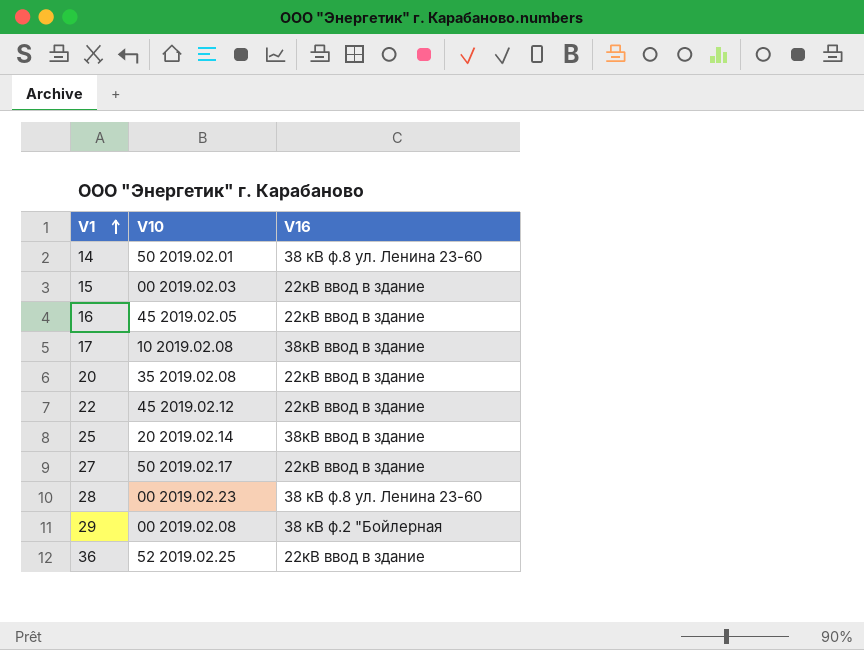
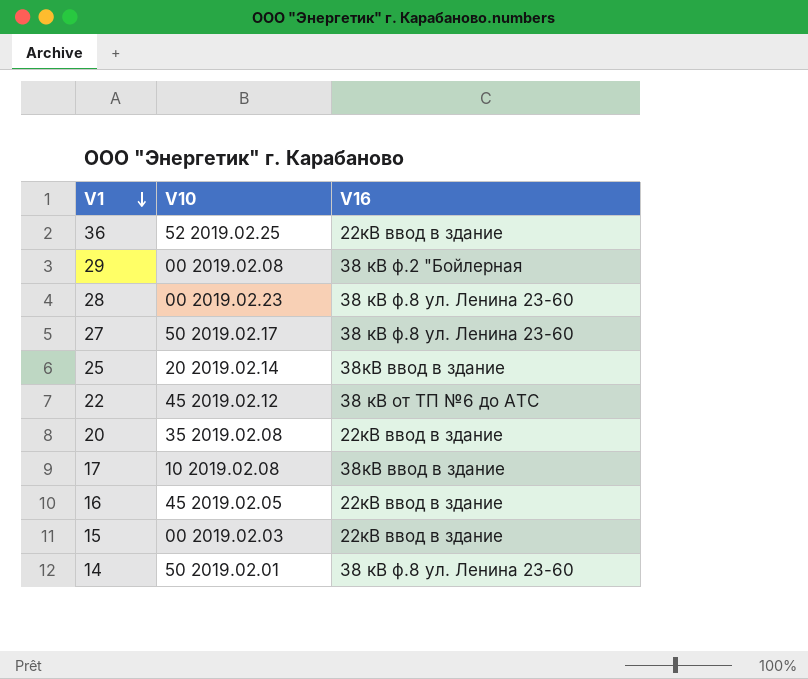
row order: V1 ascending -> V1 descending
27 | V16: 22кВ ввод в здание -> 38 кВ ф.8 ул. Ленина 23-60
22 | V16: 22кВ ввод в здание -> 38 кВ от ТП №6 до АТС

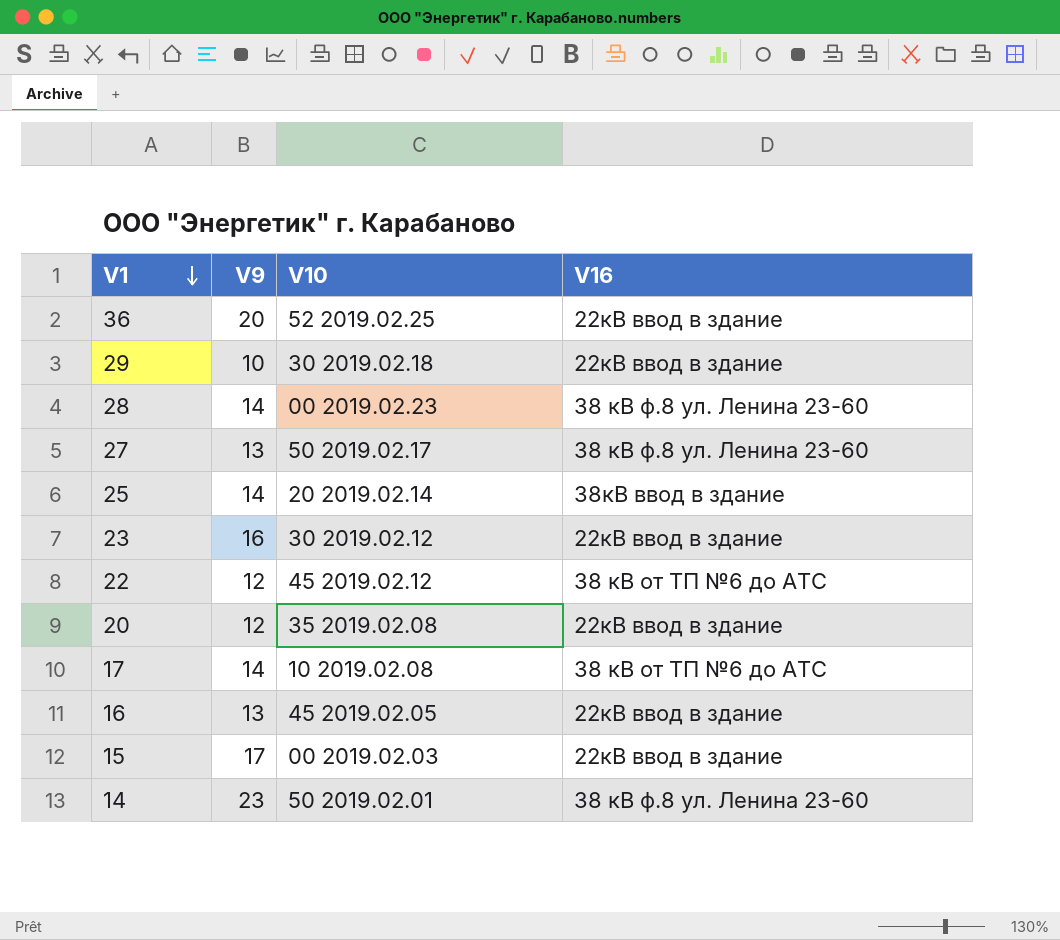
column V9 | position: none -> 2
29 | V10: 00 2019.02.08 -> 30 2019.02.18
29 | V16: 38 кВ ф.2 "Бойлерная -> 22кВ ввод в здание
row 23: none -> 16 | 30 2019.02.12 | 22кВ ввод в здание
17 | V16: 38кВ ввод в здание -> 38 кВ от ТП №6 до АТС

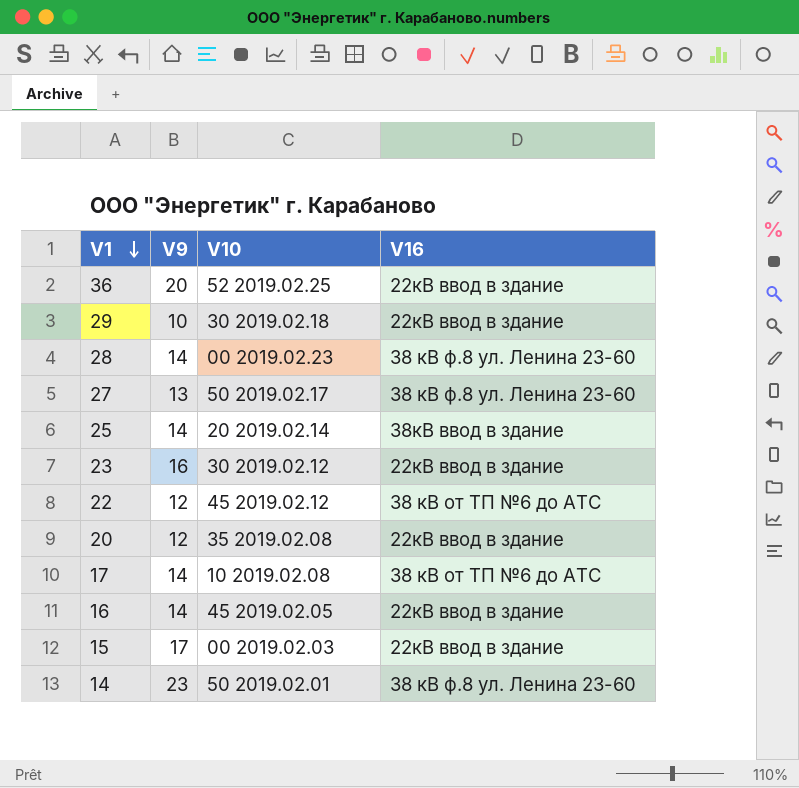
16 | V9: 13 -> 14

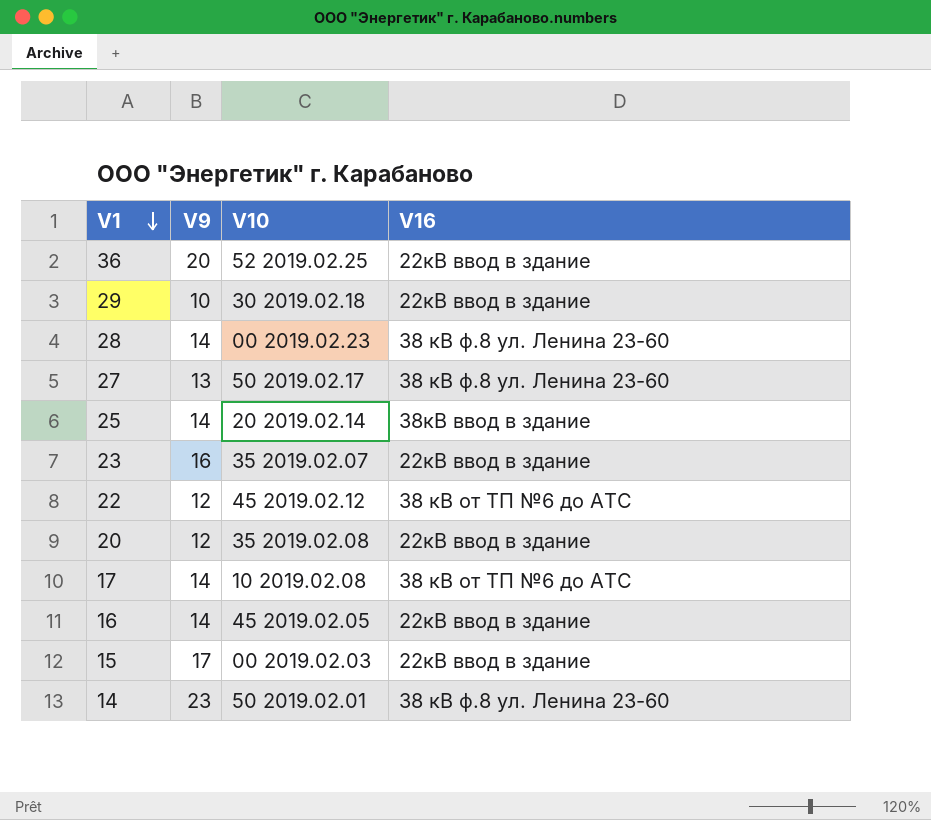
23 | V10: 30 2019.02.12 -> 35 2019.02.07

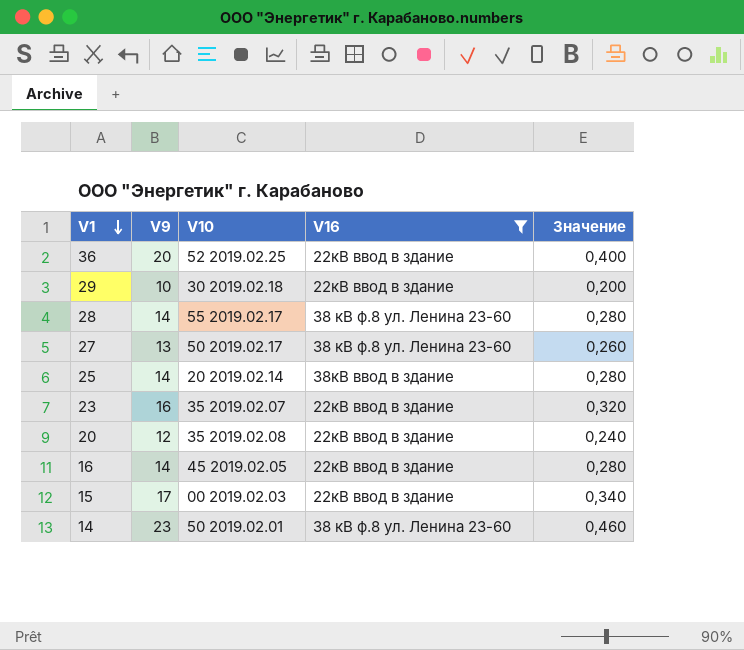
filter: none -> V16 != 38 кВ от ТП №6 до АТС
column Значение | formula: none -> [V9] * 0,02
28 | V10: 00 2019.02.23 -> 55 2019.02.17

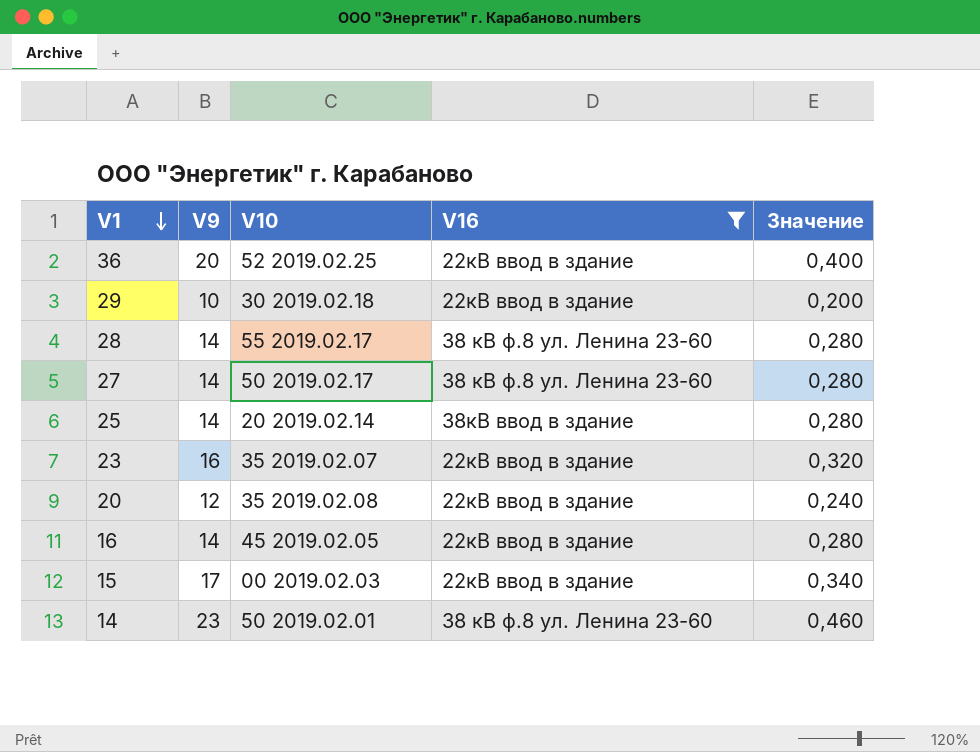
27 | V9: 13 -> 14
27 | Значение: 0,260 -> 0,280

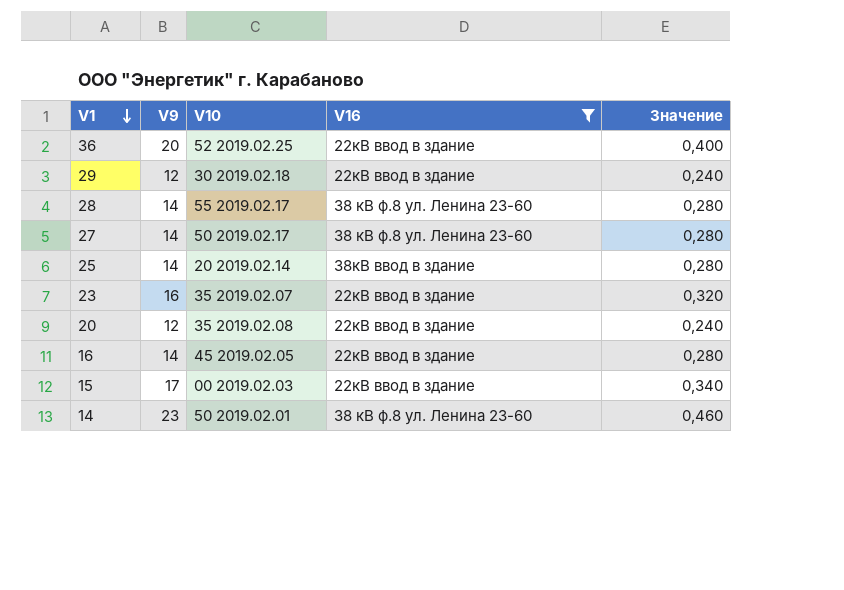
29 | V9: 10 -> 12
29 | Значение: 0,200 -> 0,240

